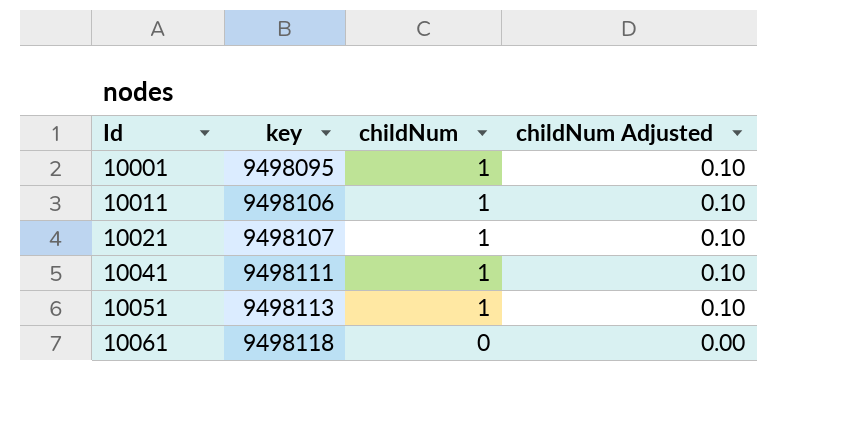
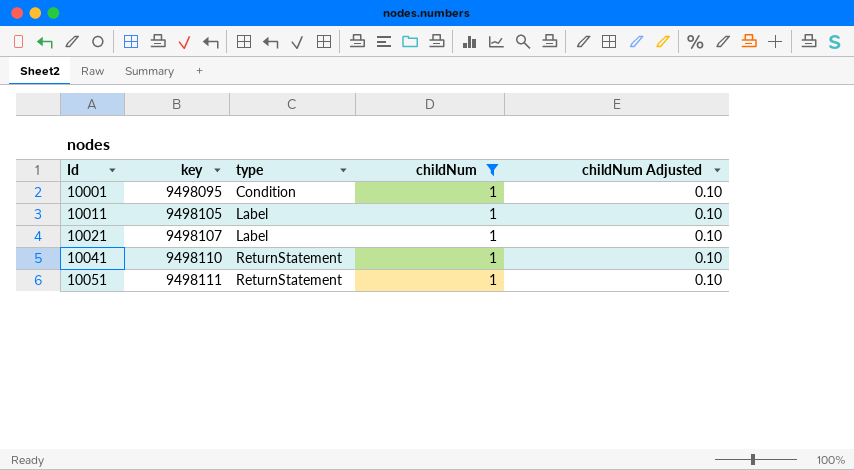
filter: none -> childNum = 1
column type | position: none -> 3
10011 | key: 9498106 -> 9498105
10041 | key: 9498111 -> 9498110
10051 | key: 9498113 -> 9498111

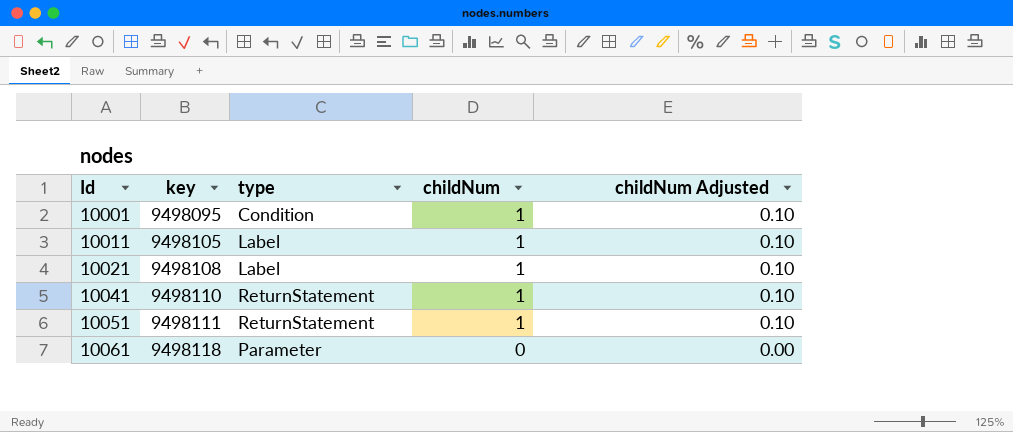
filter: childNum = 1 -> none
10021 | key: 9498107 -> 9498108

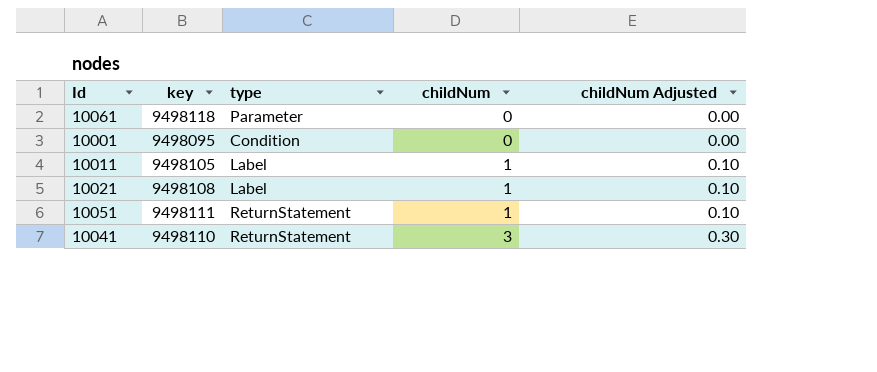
row order: Id ascending -> childNum ascending
10001 | childNum: 1 -> 0
10001 | childNum Adjusted: 0.10 -> 0.00
10041 | childNum: 1 -> 3
10041 | childNum Adjusted: 0.10 -> 0.30

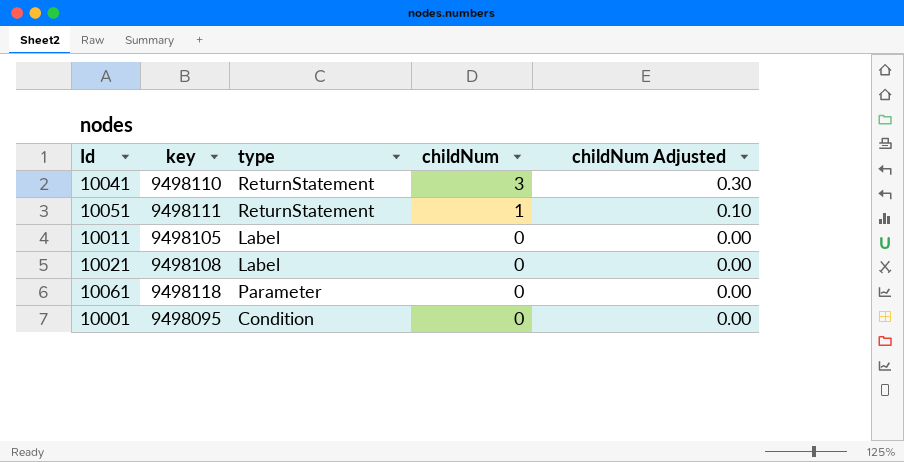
row order: childNum ascending -> childNum descending
10011 | childNum: 1 -> 0
10011 | childNum Adjusted: 0.10 -> 0.00
10021 | childNum: 1 -> 0
10021 | childNum Adjusted: 0.10 -> 0.00

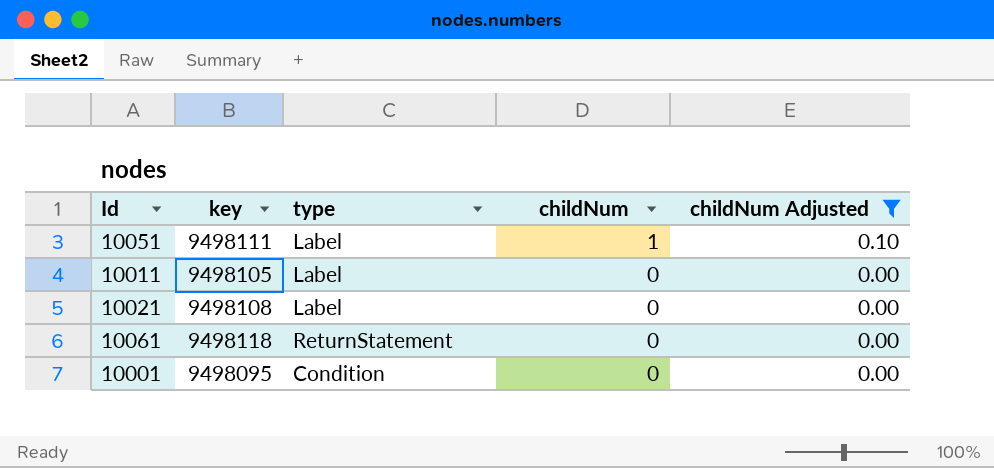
filter: none -> childNum Adjusted != 0.30
10051 | type: ReturnStatement -> Label
10061 | type: Parameter -> ReturnStatement

